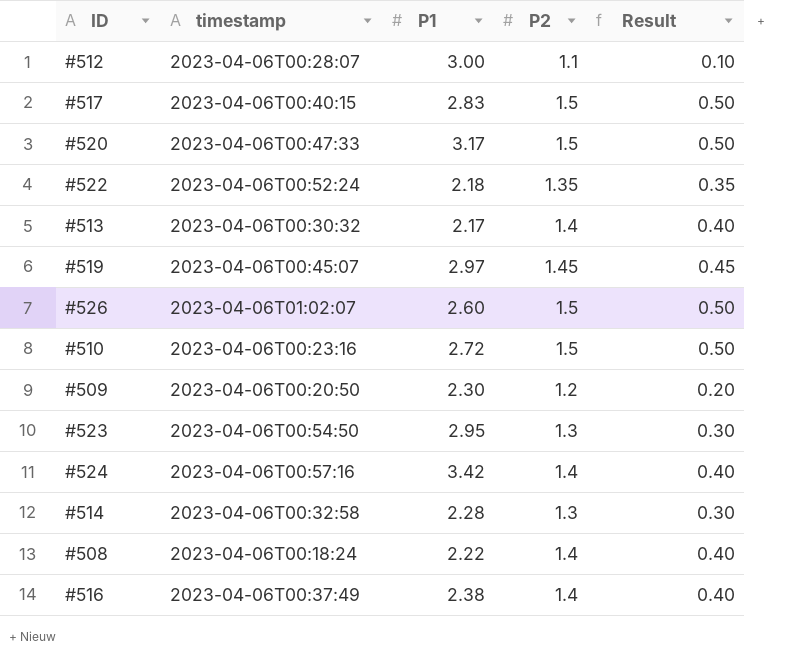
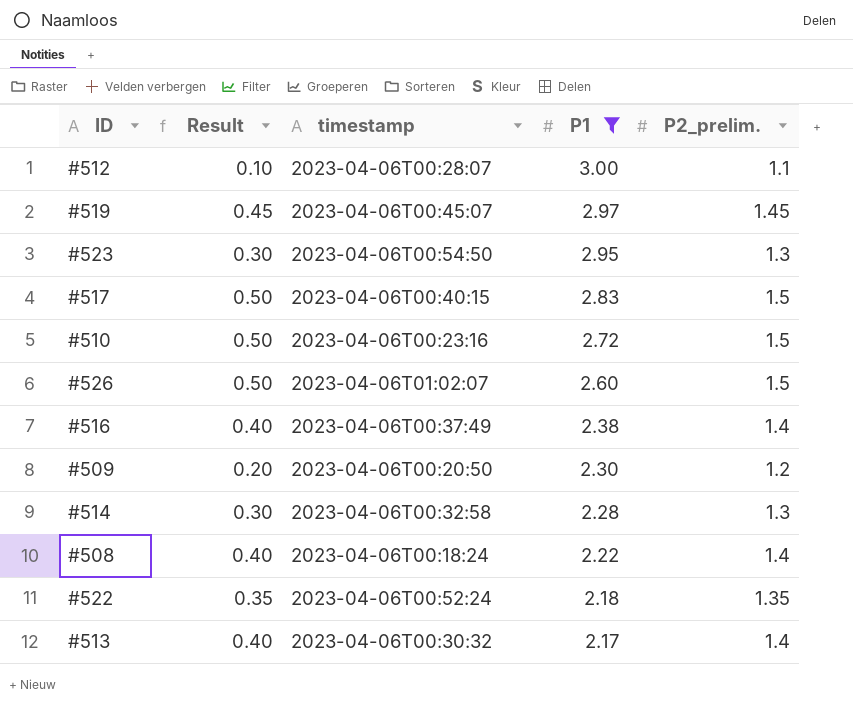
filter: none -> P1 <= 3.00
row order: none -> P1 descending
column Result | position: 5 -> 2
column name: P2 -> P2_prelim.

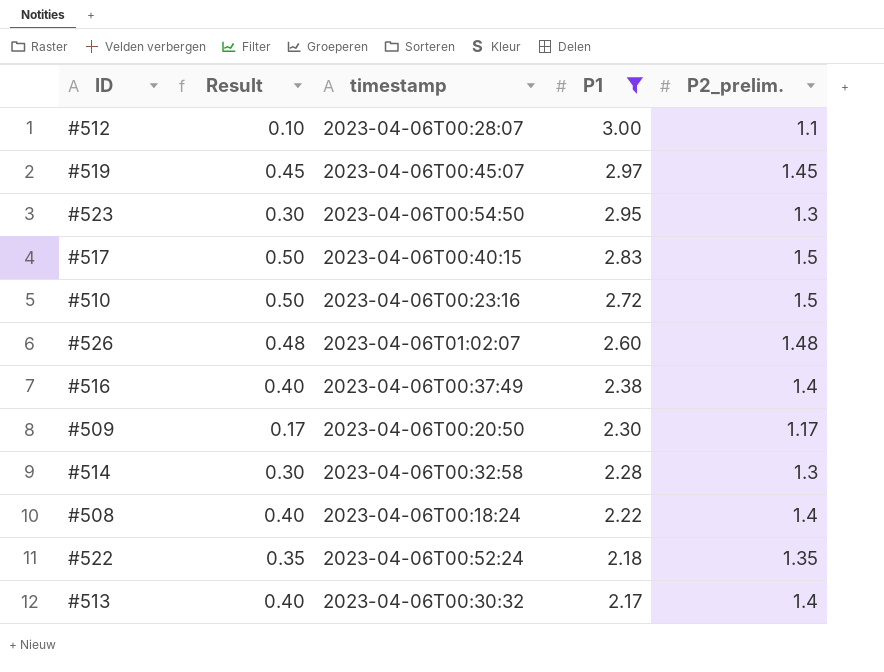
#526 | Result: 0.50 -> 0.48
#526 | P2_prelim.: 1.5 -> 1.48
#509 | Result: 0.20 -> 0.17
#509 | P2_prelim.: 1.2 -> 1.17

